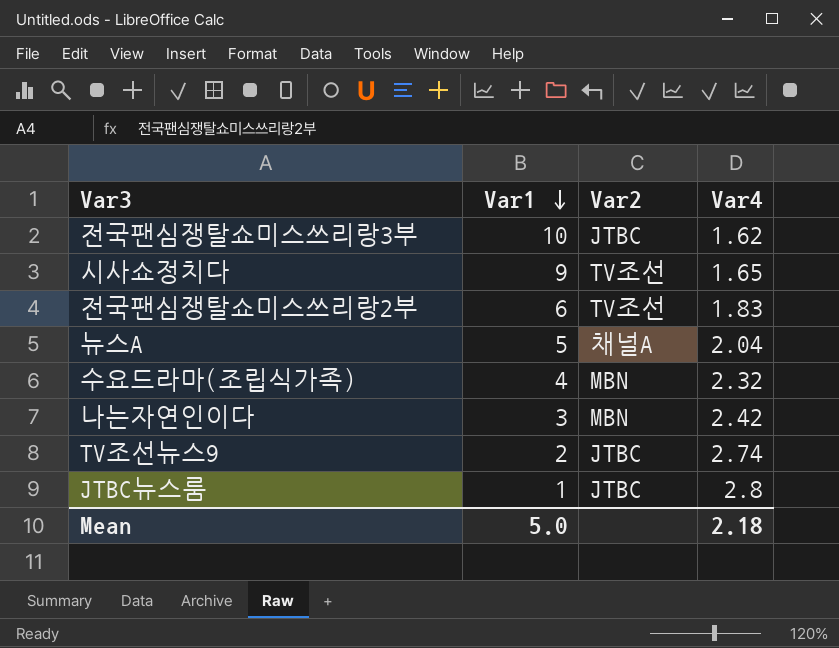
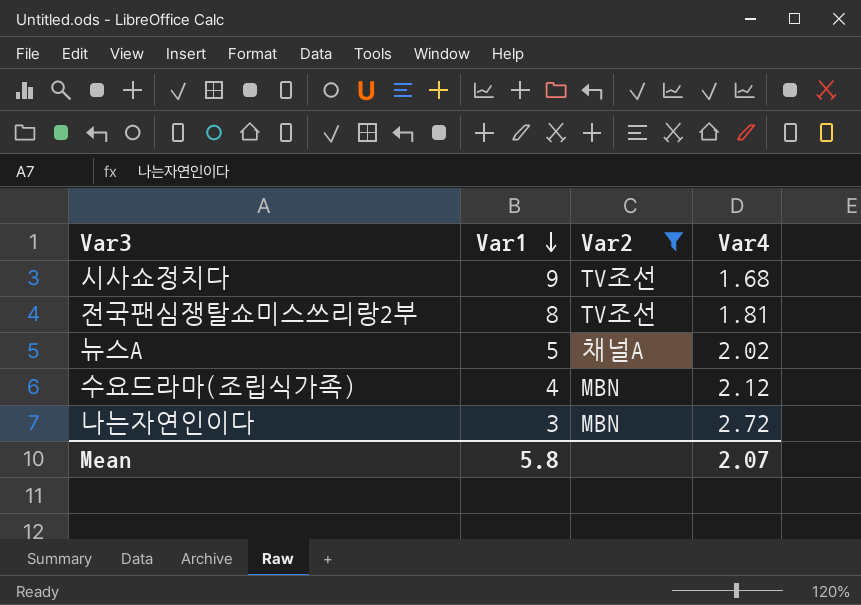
filter: none -> Var2 != JTBC
시사쇼정치다 | Var4: 1.65 -> 1.68
전국팬심쟁탈쇼미스쓰리랑2부 | Var1: 6 -> 8
전국팬심쟁탈쇼미스쓰리랑2부 | Var4: 1.83 -> 1.81
뉴스A | Var4: 2.04 -> 2.02
수요드라마(조립식가족) | Var4: 2.32 -> 2.12
나는자연인이다 | Var4: 2.42 -> 2.72
Mean | Var1: 5.0 -> 5.8
Mean | Var4: 2.18 -> 2.07

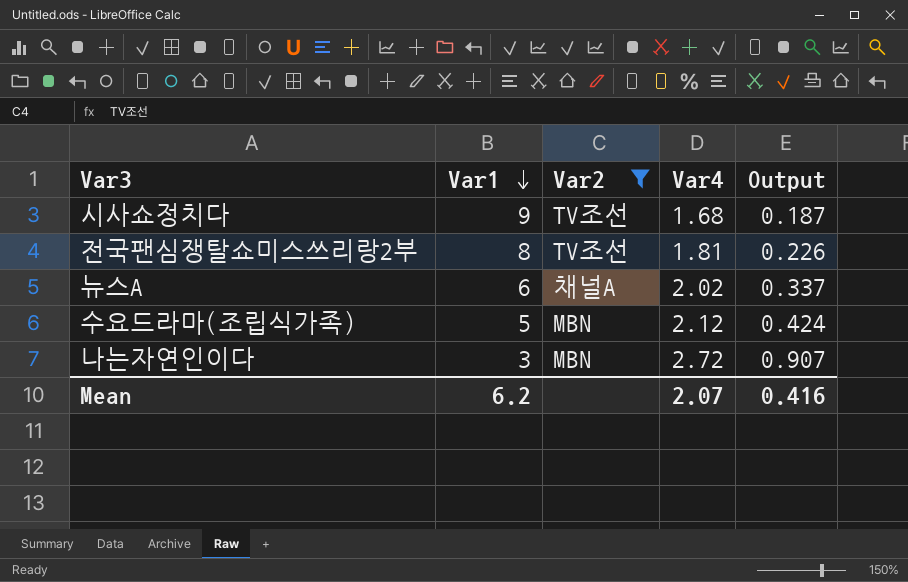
column Output | formula: none -> [Var4] / [Var1]
뉴스A | Var1: 5 -> 6
수요드라마(조립식가족) | Var1: 4 -> 5
Mean | Var1: 5.8 -> 6.2

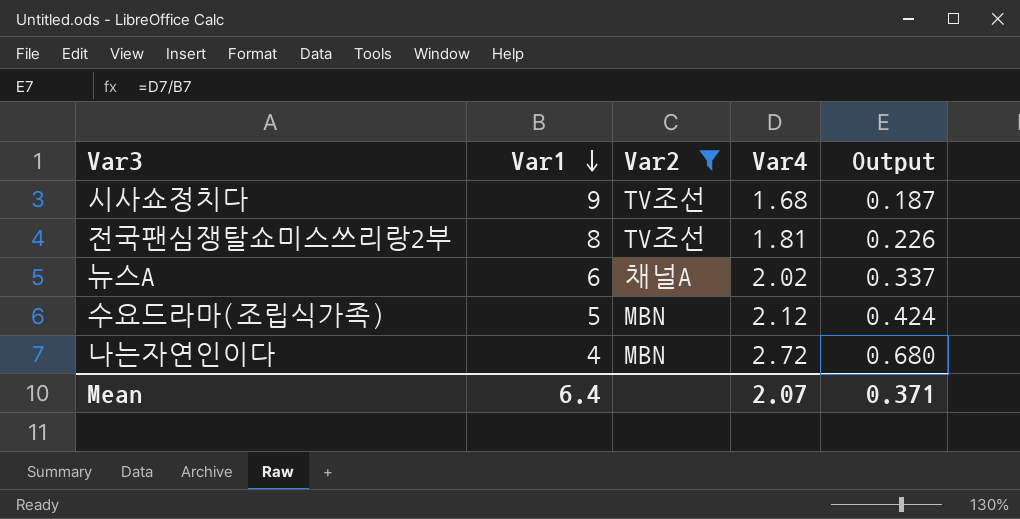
나는자연인이다 | Var1: 3 -> 4
나는자연인이다 | Output: 0.907 -> 0.680
Mean | Var1: 6.2 -> 6.4
Mean | Output: 0.416 -> 0.371

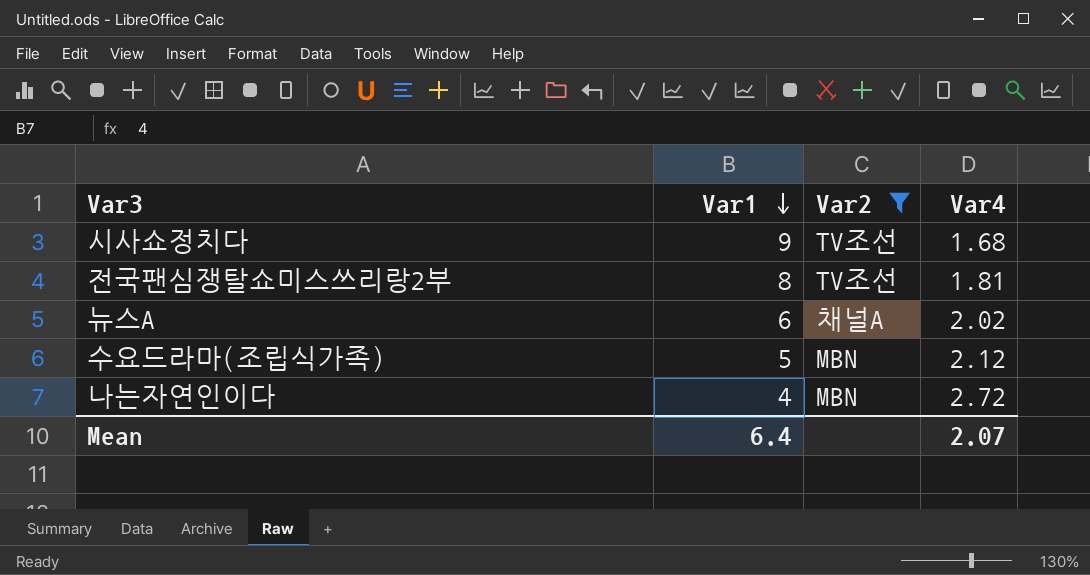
column Output | formula: [Var4] / [Var1] -> none

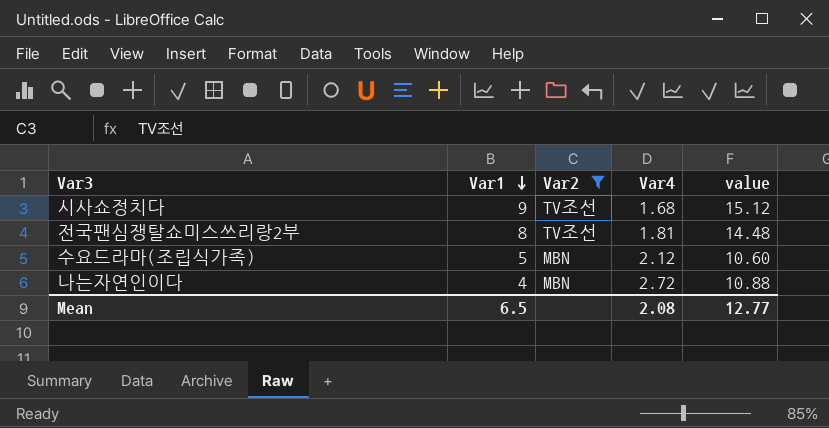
column value | formula: none -> [Var1] * [Var4]
row 뉴스A: 6 | 채널A | 2.02 -> none
Mean | Var1: 6.4 -> 6.5
Mean | Var4: 2.07 -> 2.08

